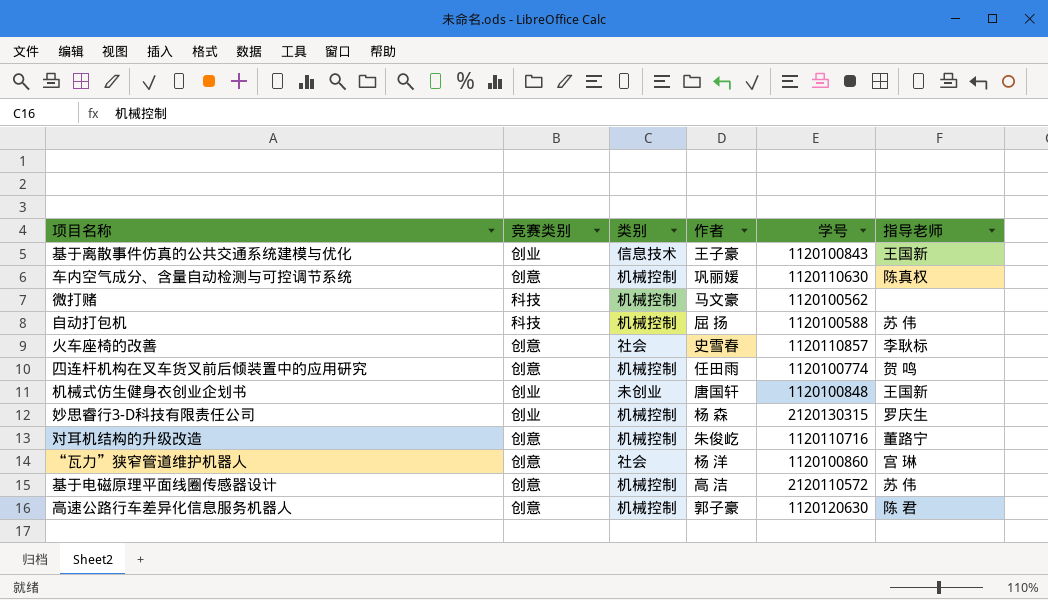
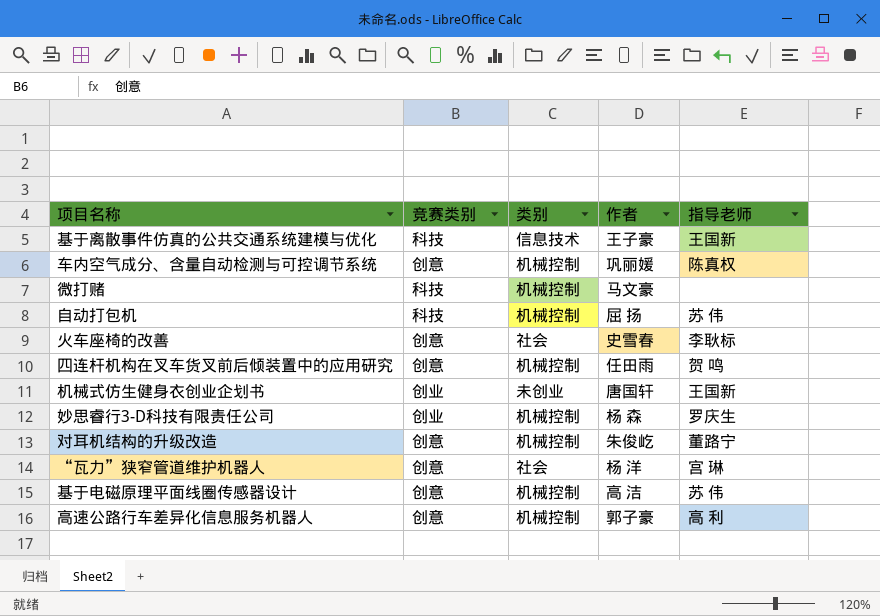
column 学号 | position: 5 -> none
基于离散事件仿真的公共交通系统建模与优化 | 竞赛类别: 创业 -> 科技
高速公路行车差异化信息服务机器人 | 指导老师: 陈 君 -> 高 利

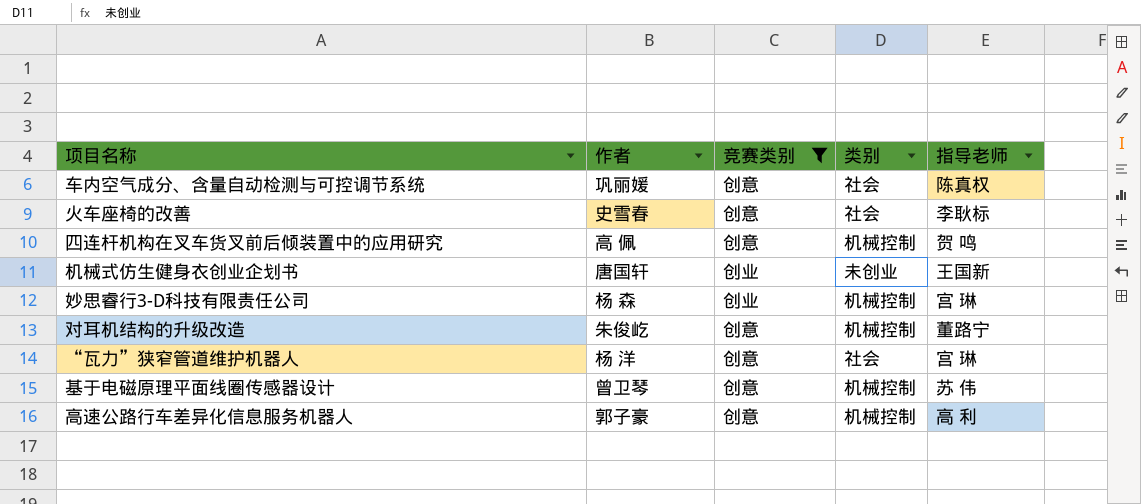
filter: none -> 竞赛类别 != 科技
column 作者 | position: 4 -> 2
车内空气成分、含量自动检测与可控调节系统 | 类别: 机械控制 -> 社会
四连杆机构在叉车货叉前后倾装置中的应用研究 | 作者: 任田雨 -> 高 佩
妙思睿行3-D科技有限责任公司 | 指导老师: 罗庆生 -> 宫 琳
基于电磁原理平面线圈传感器设计 | 作者: 高 洁 -> 曾卫琴

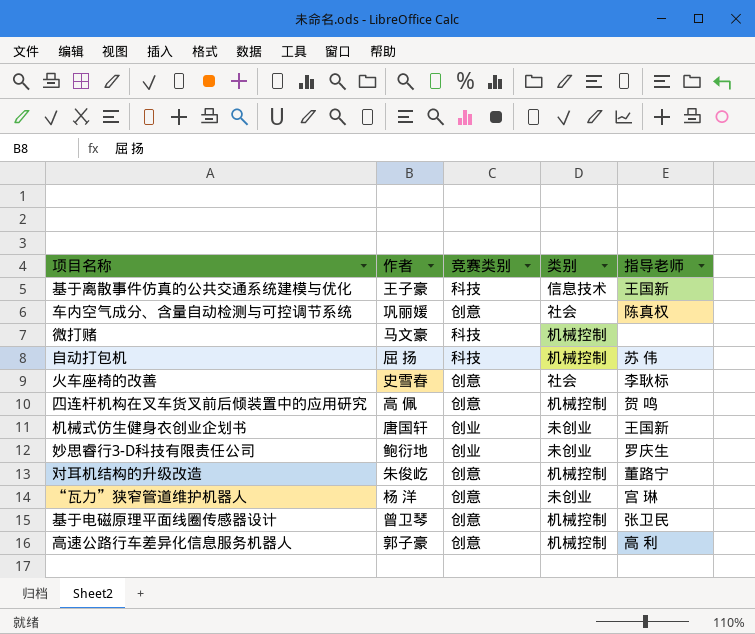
filter: 竞赛类别 != 科技 -> none
妙思睿行3-D科技有限责任公司 | 作者: 杨 森 -> 鲍衍地
妙思睿行3-D科技有限责任公司 | 类别: 机械控制 -> 未创业
妙思睿行3-D科技有限责任公司 | 指导老师: 宫 琳 -> 罗庆生
“瓦力”狭窄管道维护机器人 | 类别: 社会 -> 未创业
基于电磁原理平面线圈传感器设计 | 指导老师: 苏 伟 -> 张卫民

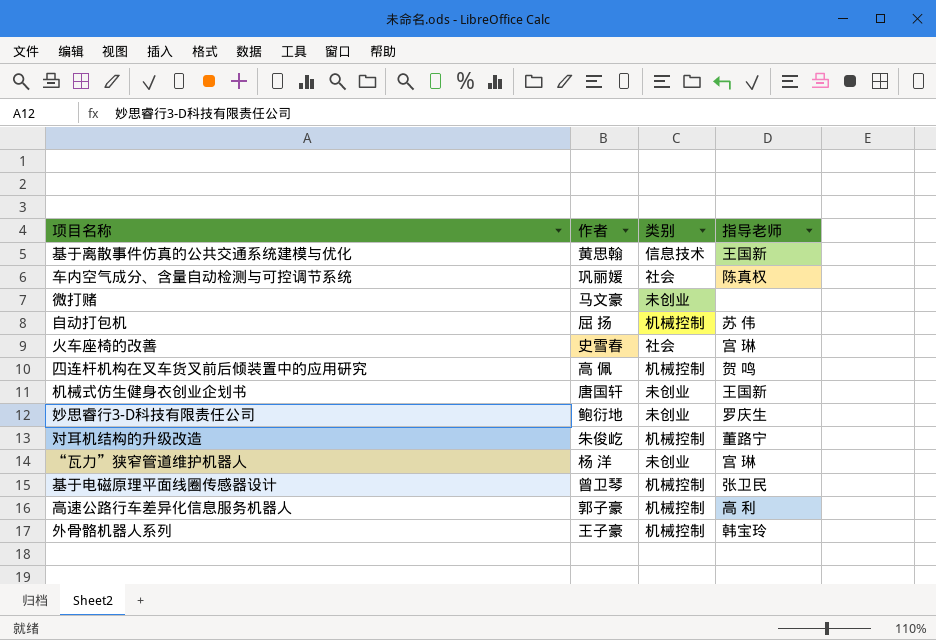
column 竞赛类别 | position: 3 -> none
基于离散事件仿真的公共交通系统建模与优化 | 作者: 王子豪 -> 黄思翰
微打赌 | 类别: 机械控制 -> 未创业
火车座椅的改善 | 指导老师: 李耿标 -> 宫 琳
row 外骨骼机器人系列: none -> 王子豪 | 机械控制 | 韩宝玲

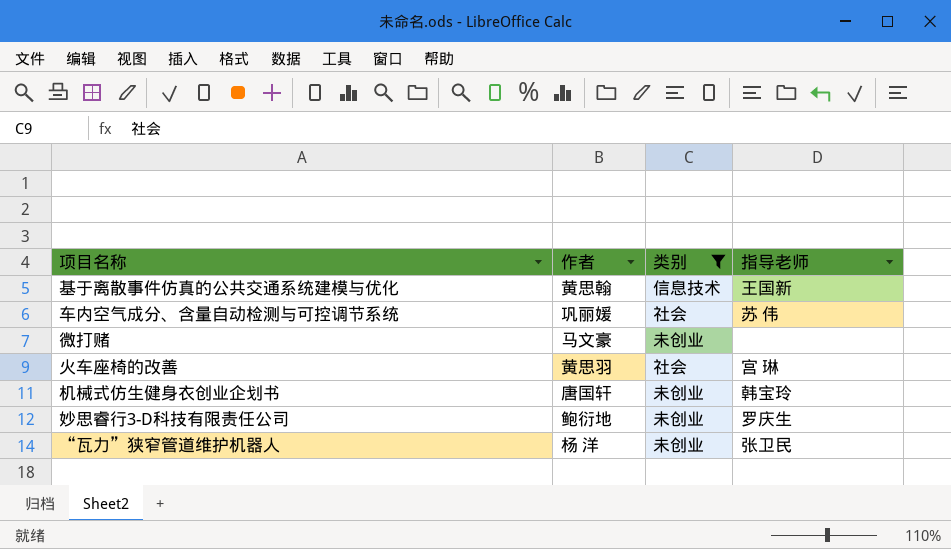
filter: none -> 类别 != 机械控制
车内空气成分、含量自动检测与可控调节系统 | 指导老师: 陈真权 -> 苏 伟
火车座椅的改善 | 作者: 史雪春 -> 黄思羽
机械式仿生健身衣创业企划书 | 指导老师: 王国新 -> 韩宝玲
“瓦力”狭窄管道维护机器人 | 指导老师: 宫 琳 -> 张卫民

